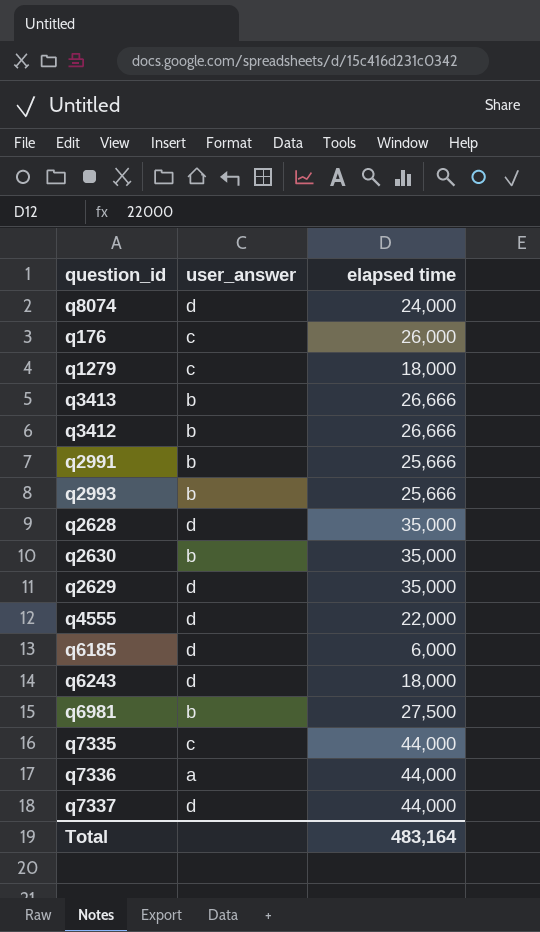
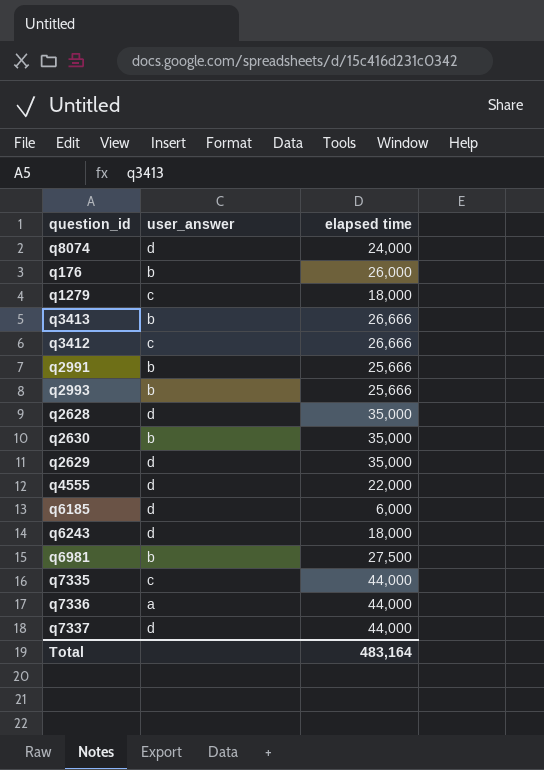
q176 | user_answer: c -> b
q3412 | user_answer: b -> c

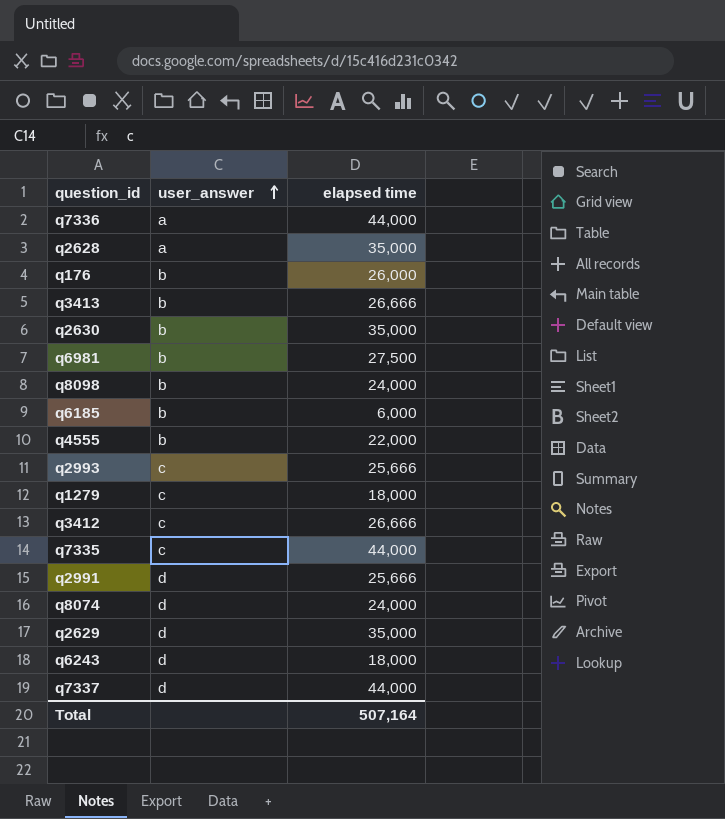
row order: none -> user_answer ascending
q2628 | user_answer: d -> a
row q8098: none -> b | 24,000
q6185 | user_answer: d -> b
q4555 | user_answer: d -> b
q2993 | user_answer: b -> c
q2991 | user_answer: b -> d
Total | elapsed time: 483,164 -> 507,164

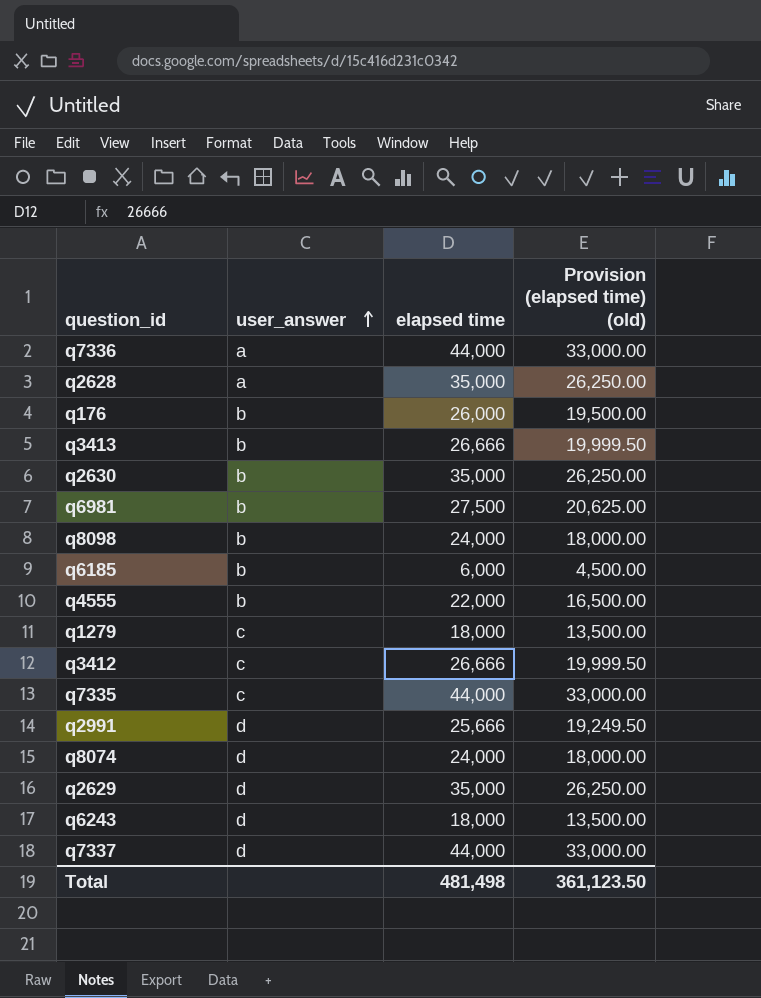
column Provision (elapsed time) (old) | formula: none -> [elapsed time] * 0.75
row q2993: c | 25,666 -> none
Total | elapsed time: 507,164 -> 481,498

